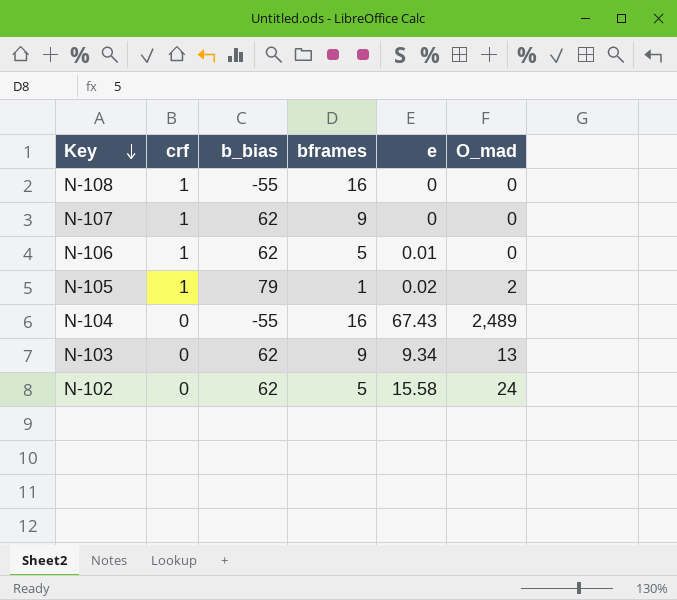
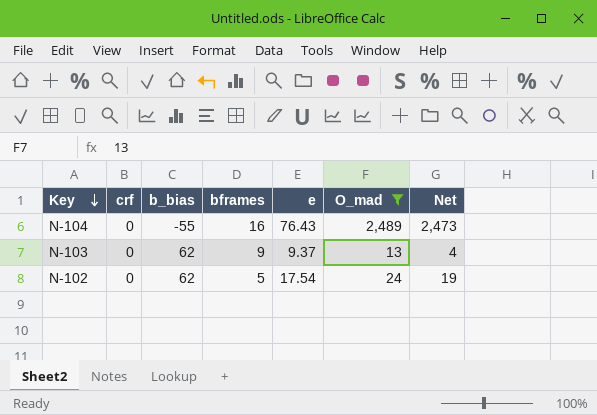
filter: none -> O_mad >= 13
column Net | formula: none -> [O_mad] - [bframes]
N-104 | e: 67.43 -> 76.43
N-103 | e: 9.34 -> 9.37
N-102 | e: 15.58 -> 17.54

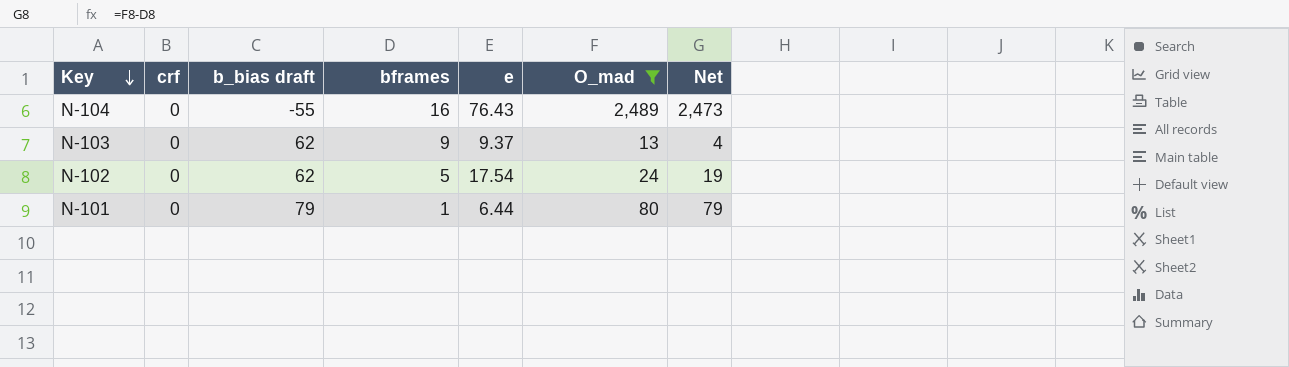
column name: b_bias -> b_bias draft
row N-101: none -> 0 | 79 | 1 | 6.44 | 80 | 79

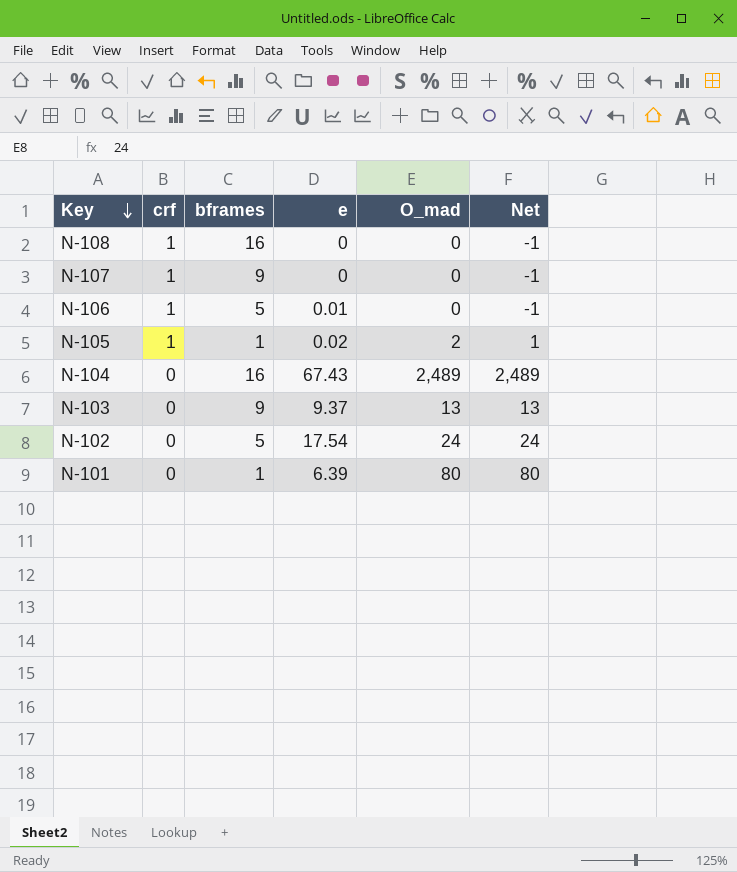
filter: O_mad >= 13 -> none
column b_bias draft | position: 3 -> none
column Net | formula: [O_mad] - [bframes] -> [O_mad] - [crf]
N-104 | e: 76.43 -> 67.43
N-101 | e: 6.44 -> 6.39

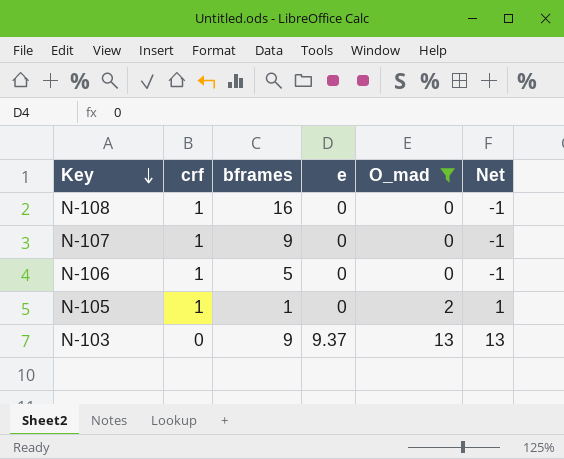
filter: none -> O_mad <= 13
N-106 | e: 0.01 -> 0
N-105 | e: 0.02 -> 0

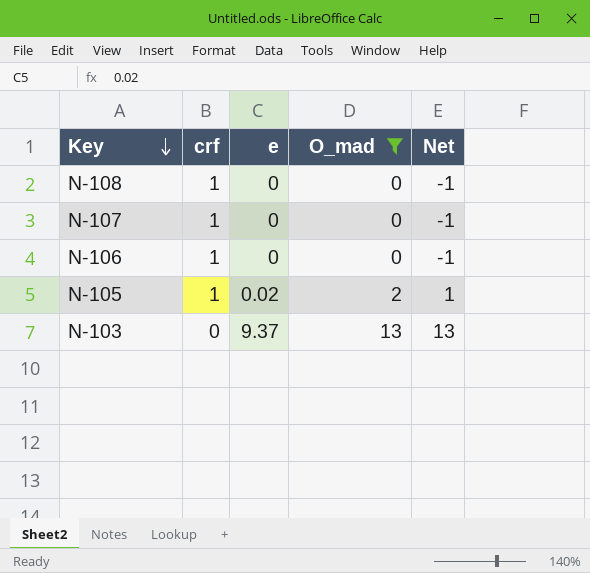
column bframes | position: 3 -> none
N-105 | e: 0 -> 0.02

